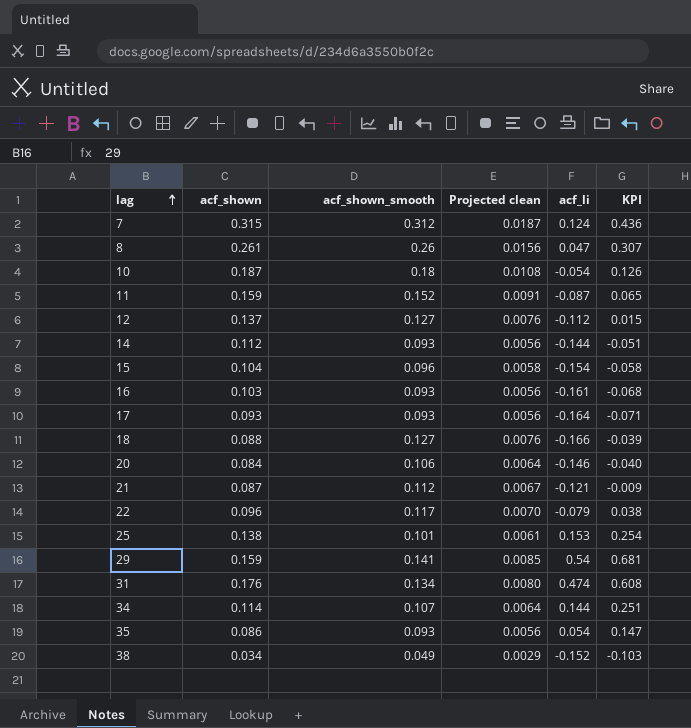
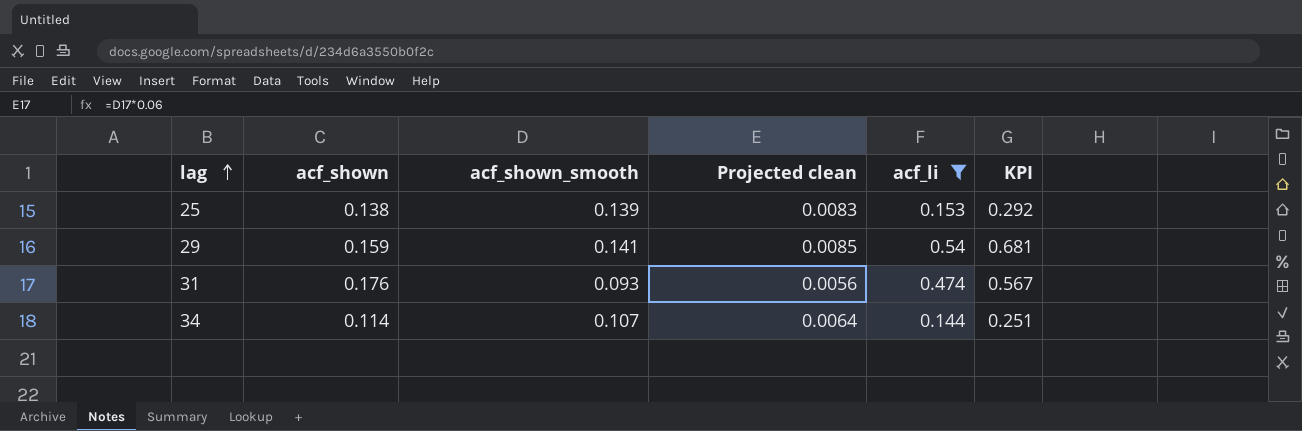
filter: none -> acf_li >= 0.144
25 | acf_shown_smooth: 0.101 -> 0.139
25 | Projected clean: 0.0061 -> 0.0083
25 | KPI: 0.254 -> 0.292
31 | acf_shown_smooth: 0.134 -> 0.093
31 | Projected clean: 0.0080 -> 0.0056
31 | KPI: 0.608 -> 0.567

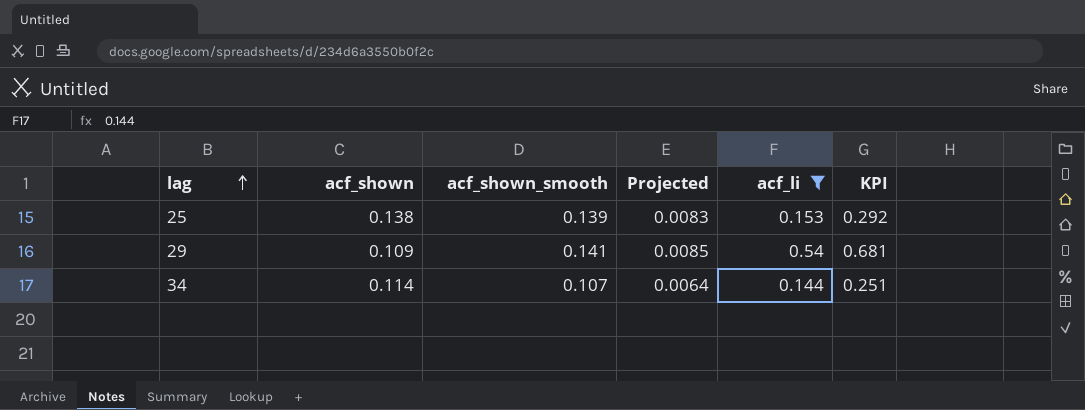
column name: Projected clean -> Projected
row 31: 0.176 | 0.093 | 0.0056 | 0.474 | 0.567 -> none
29 | acf_shown: 0.159 -> 0.109

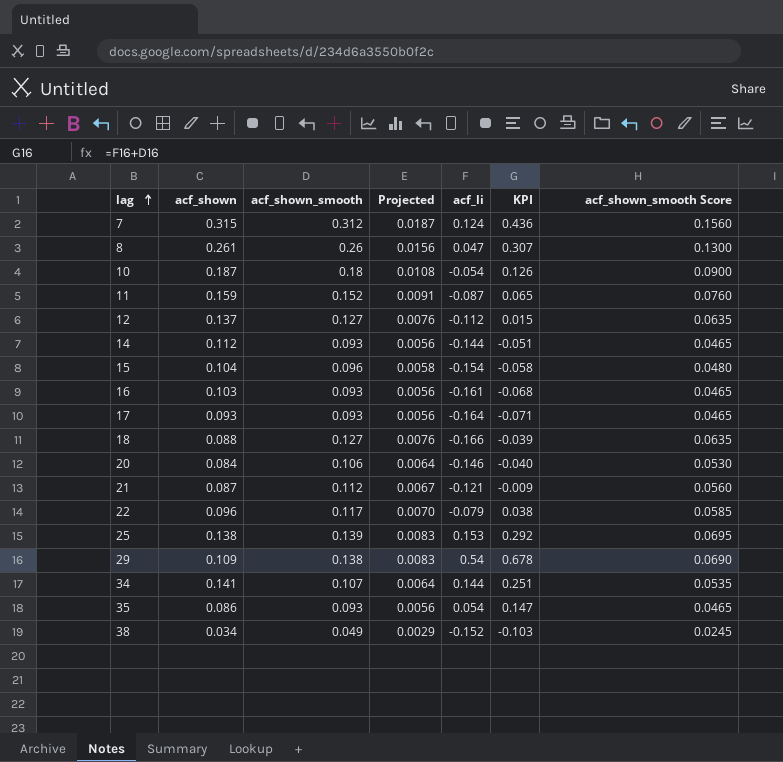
filter: acf_li >= 0.144 -> none
column acf_shown_smooth Score | formula: none -> [acf_shown_smooth] * 0.5
29 | acf_shown_smooth: 0.141 -> 0.138
29 | Projected: 0.0085 -> 0.0083
29 | KPI: 0.681 -> 0.678
34 | acf_shown: 0.114 -> 0.141

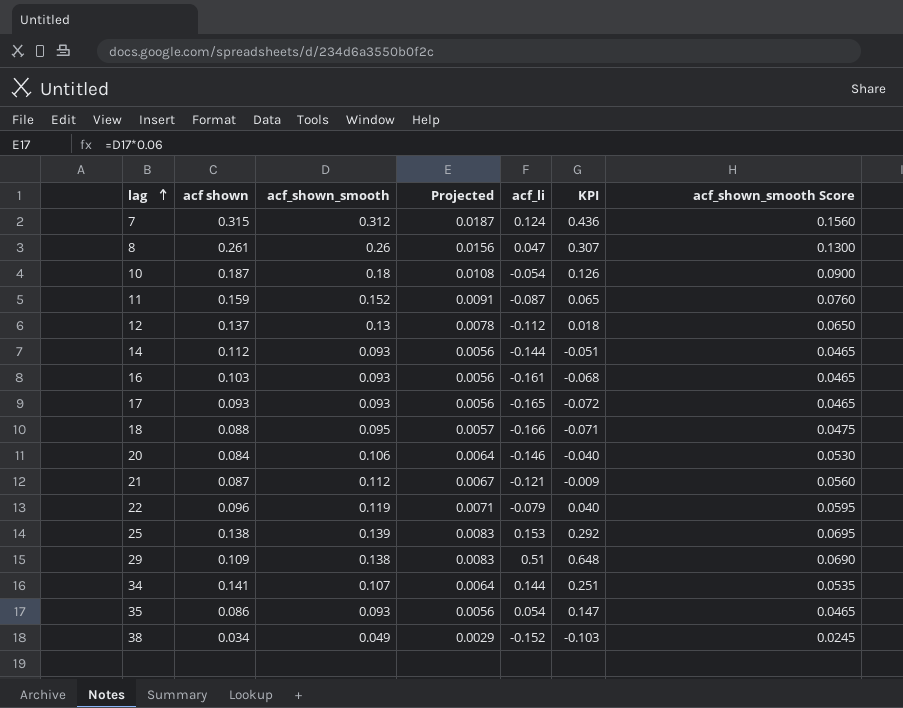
column name: acf_shown -> acf shown
row 15: 0.104 | 0.096 | 0.0058 | -0.154 | -0.058 | 0.0480 -> none
12 | acf_shown_smooth: 0.127 -> 0.13
12 | Projected: 0.0076 -> 0.0078
12 | KPI: 0.015 -> 0.018
12 | acf_shown_smooth Score: 0.0635 -> 0.0650
17 | acf_li: -0.164 -> -0.165
17 | KPI: -0.071 -> -0.072
18 | acf_shown_smooth: 0.127 -> 0.095
18 | Projected: 0.0076 -> 0.0057
18 | KPI: -0.039 -> -0.071
18 | acf_shown_smooth Score: 0.0635 -> 0.0475
22 | acf_shown_smooth: 0.117 -> 0.119
22 | Projected: 0.0070 -> 0.0071
22 | KPI: 0.038 -> 0.040
22 | acf_shown_smooth Score: 0.0585 -> 0.0595
29 | acf_li: 0.54 -> 0.51
29 | KPI: 0.678 -> 0.648

